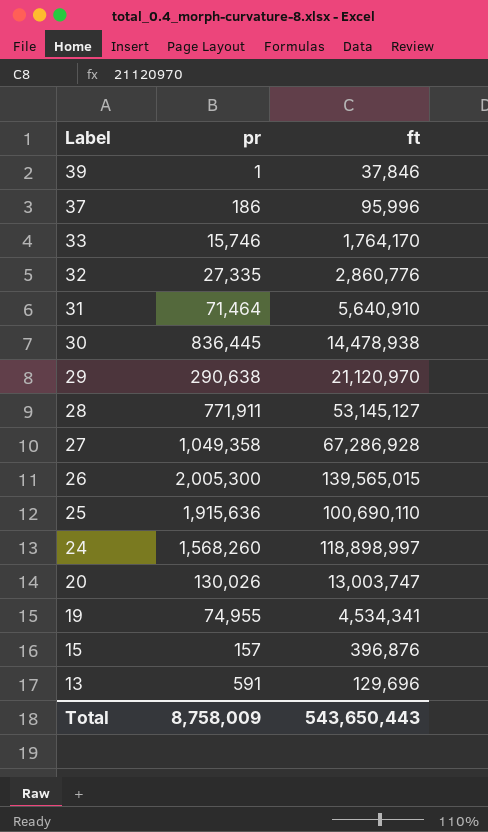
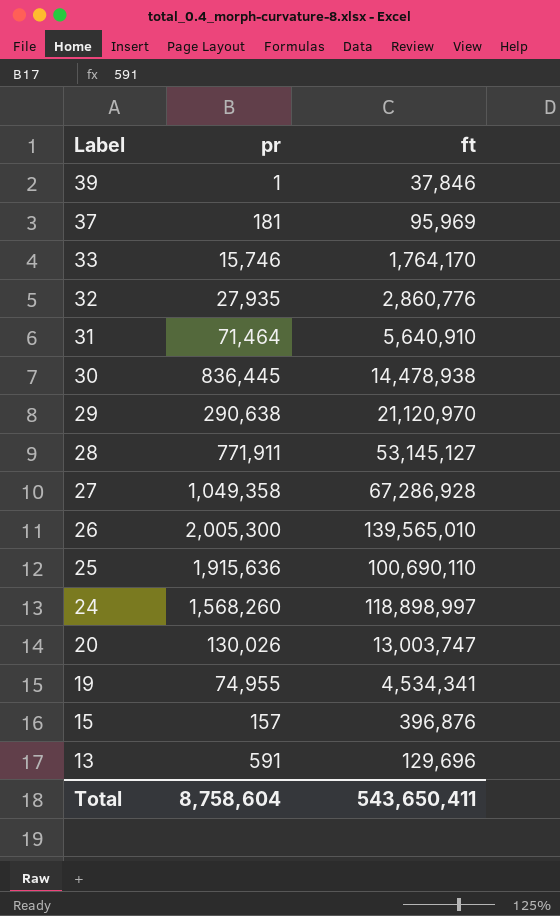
37 | pr: 186 -> 181
37 | ft: 95,996 -> 95,969
32 | pr: 27,335 -> 27,935
26 | ft: 139,565,015 -> 139,565,010
Total | pr: 8,758,009 -> 8,758,604
Total | ft: 543,650,443 -> 543,650,411

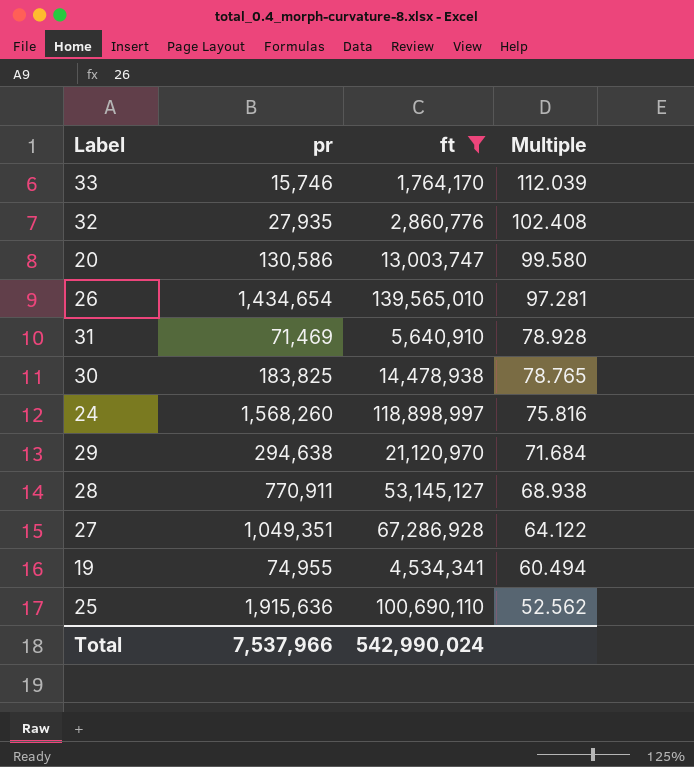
filter: none -> ft >= 1,764,170
row order: Label descending -> Multiple descending
column Multiple | formula: none -> [ft] / [pr]
20 | pr: 130,026 -> 130,586
26 | pr: 2,005,300 -> 1,434,654
31 | pr: 71,464 -> 71,469
30 | pr: 836,445 -> 183,825
29 | pr: 290,638 -> 294,638
28 | pr: 771,911 -> 770,911
27 | pr: 1,049,358 -> 1,049,351
Total | pr: 8,758,604 -> 7,537,966
Total | ft: 543,650,411 -> 542,990,024

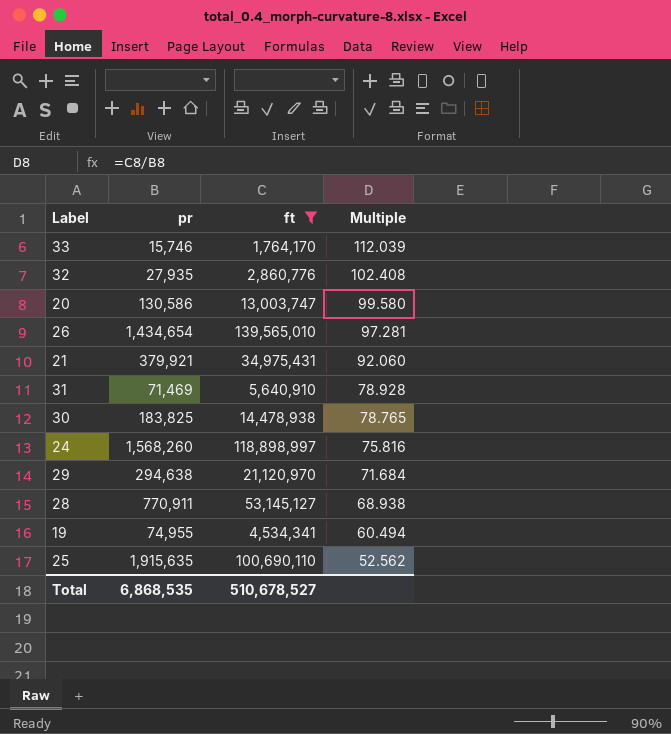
row 27: 1,049,351 | 67,286,928 | 64.122 -> none
row 21: none -> 379,921 | 34,975,431 | 92.060
25 | pr: 1,915,636 -> 1,915,635
Total | pr: 7,537,966 -> 6,868,535
Total | ft: 542,990,024 -> 510,678,527

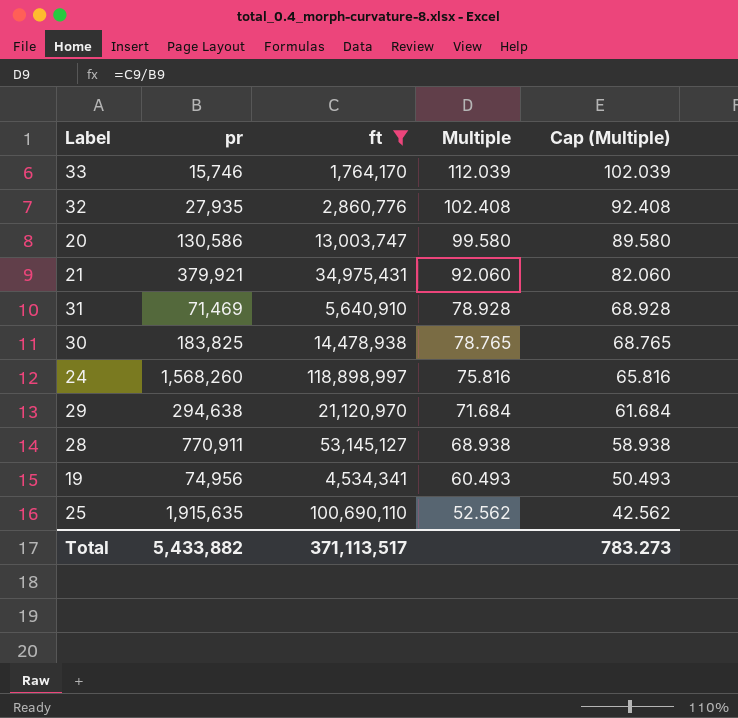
column Cap (Multiple) | formula: none -> [Multiple] - 10
row 26: 1,434,654 | 139,565,010 | 97.281 -> none
19 | pr: 74,955 -> 74,956
19 | Multiple: 60.494 -> 60.493
Total | pr: 6,868,535 -> 5,433,882
Total | ft: 510,678,527 -> 371,113,517

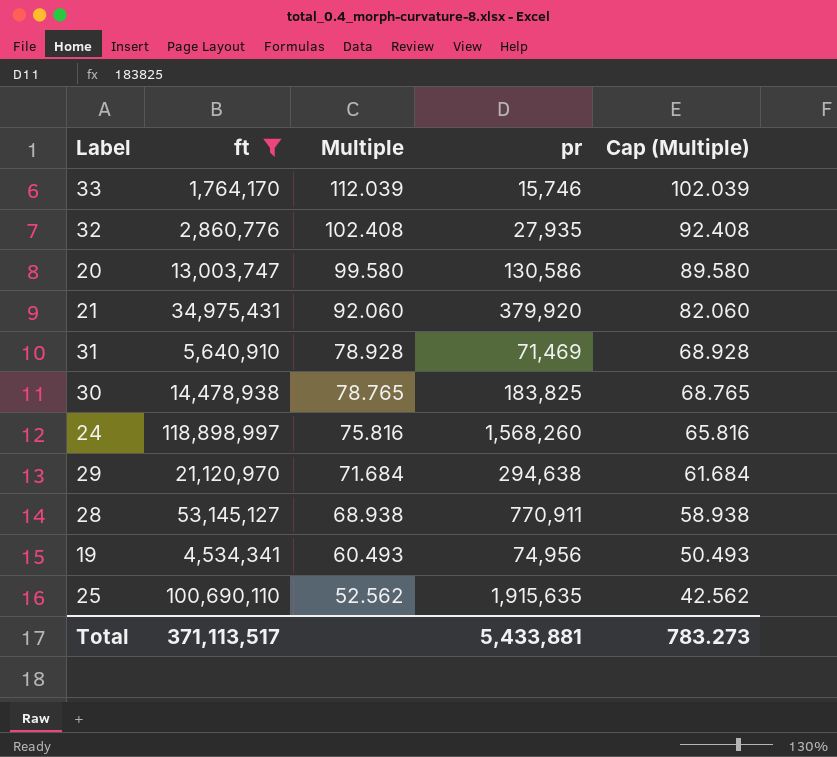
column pr | position: 2 -> 4
21 | pr: 379,921 -> 379,920
Total | pr: 5,433,882 -> 5,433,881

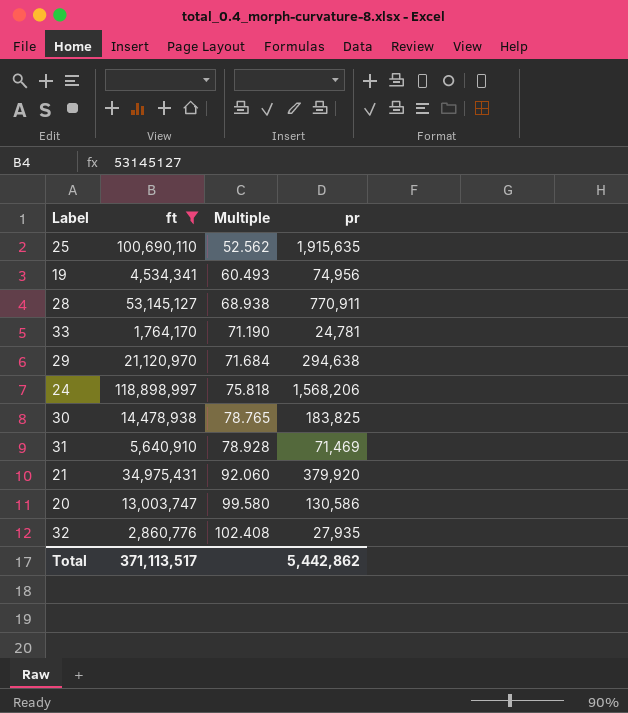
row order: Multiple descending -> Multiple ascending
column Cap (Multiple) | formula: [Multiple] - 10 -> none
33 | Multiple: 112.039 -> 71.190
33 | pr: 15,746 -> 24,781
24 | Multiple: 75.816 -> 75.818
24 | pr: 1,568,260 -> 1,568,206
Total | pr: 5,433,881 -> 5,442,862

